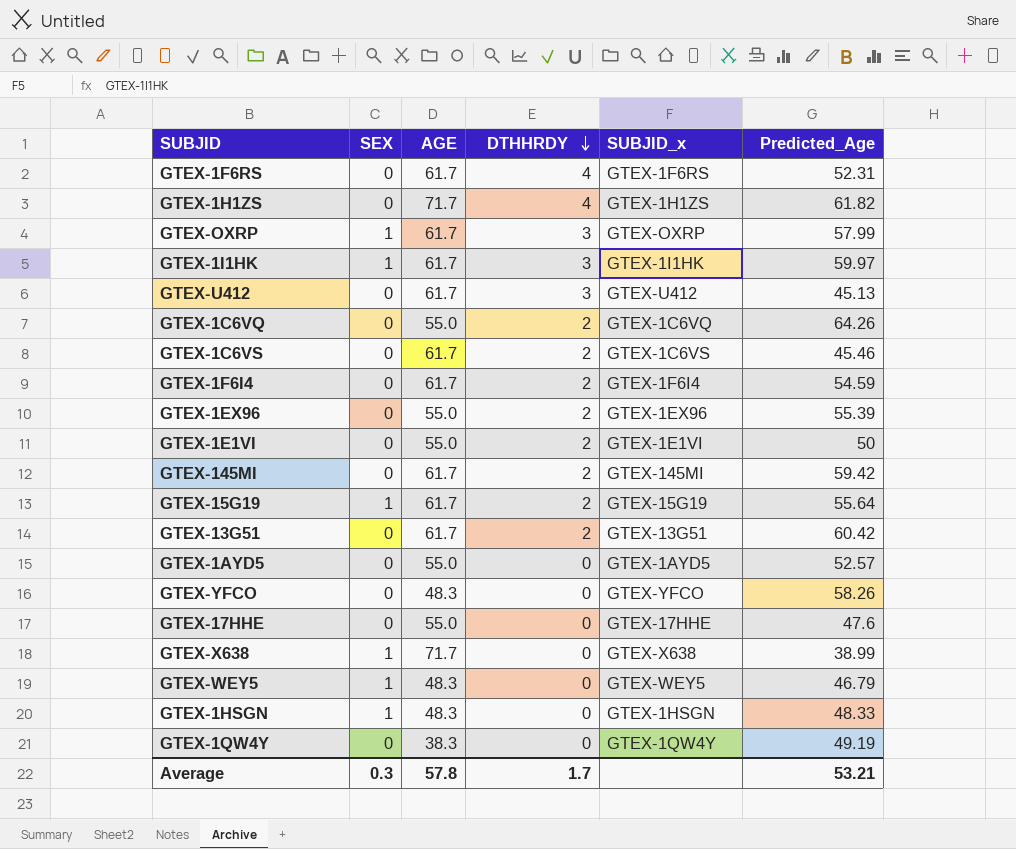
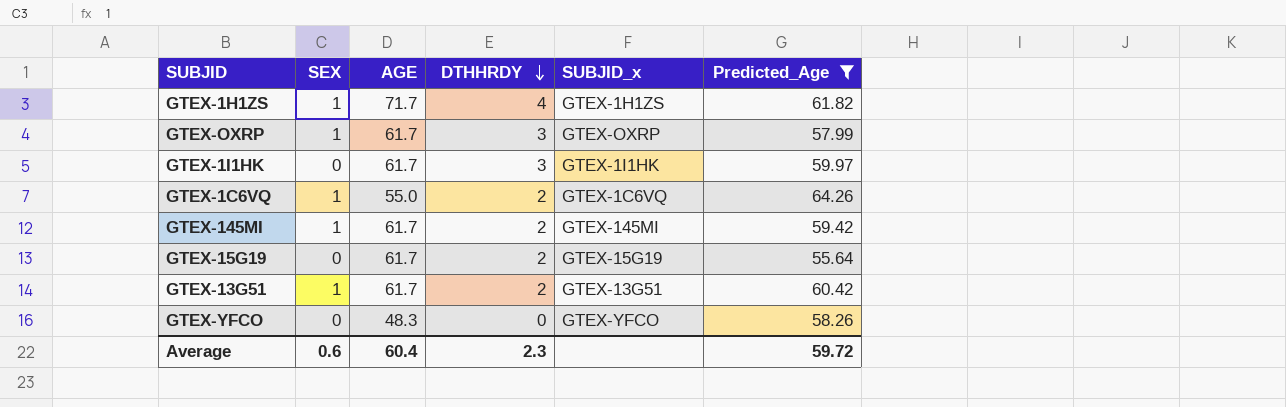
filter: none -> Predicted_Age >= 55.64
GTEX-1H1ZS | SEX: 0 -> 1
GTEX-1I1HK | SEX: 1 -> 0
GTEX-1C6VQ | SEX: 0 -> 1
GTEX-145MI | SEX: 0 -> 1
GTEX-15G19 | SEX: 1 -> 0
GTEX-13G51 | SEX: 0 -> 1
Average | SEX: 0.3 -> 0.6
Average | AGE: 57.8 -> 60.4
Average | DTHHRDY: 1.7 -> 2.3
Average | Predicted_Age: 53.21 -> 59.72

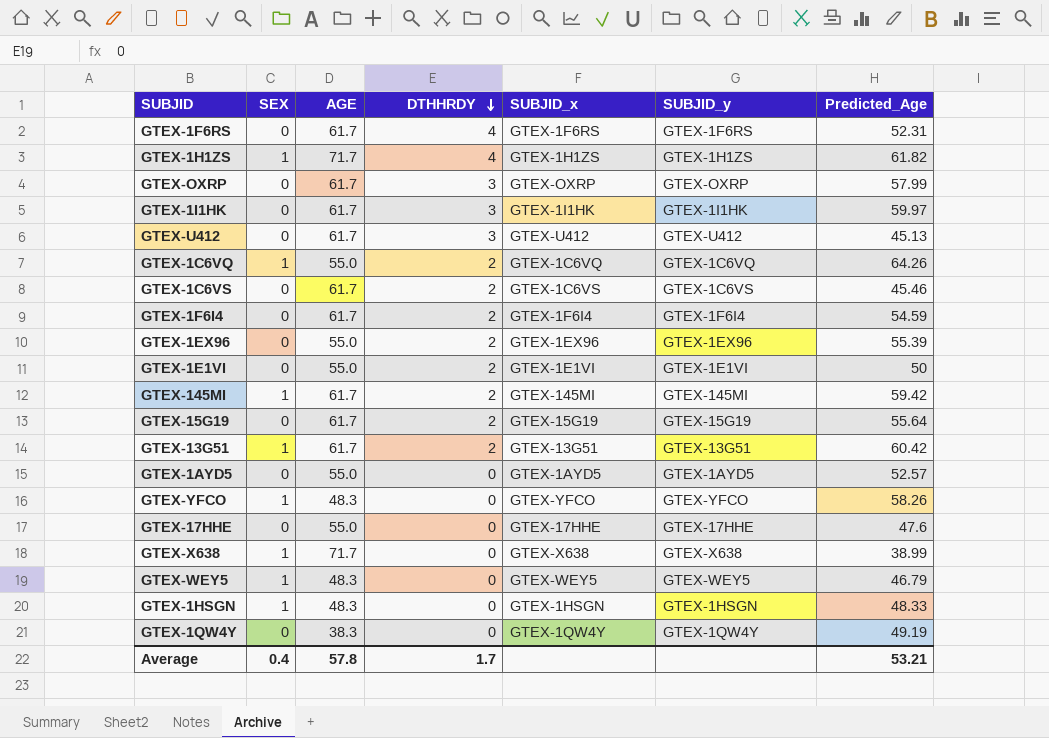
filter: Predicted_Age >= 55.64 -> none
column SUBJID_y | position: none -> 6
GTEX-OXRP | SEX: 1 -> 0
GTEX-YFCO | SEX: 0 -> 1
Average | SEX: 0.6 -> 0.4
Average | AGE: 60.4 -> 57.8
Average | DTHHRDY: 2.3 -> 1.7
Average | Predicted_Age: 59.72 -> 53.21

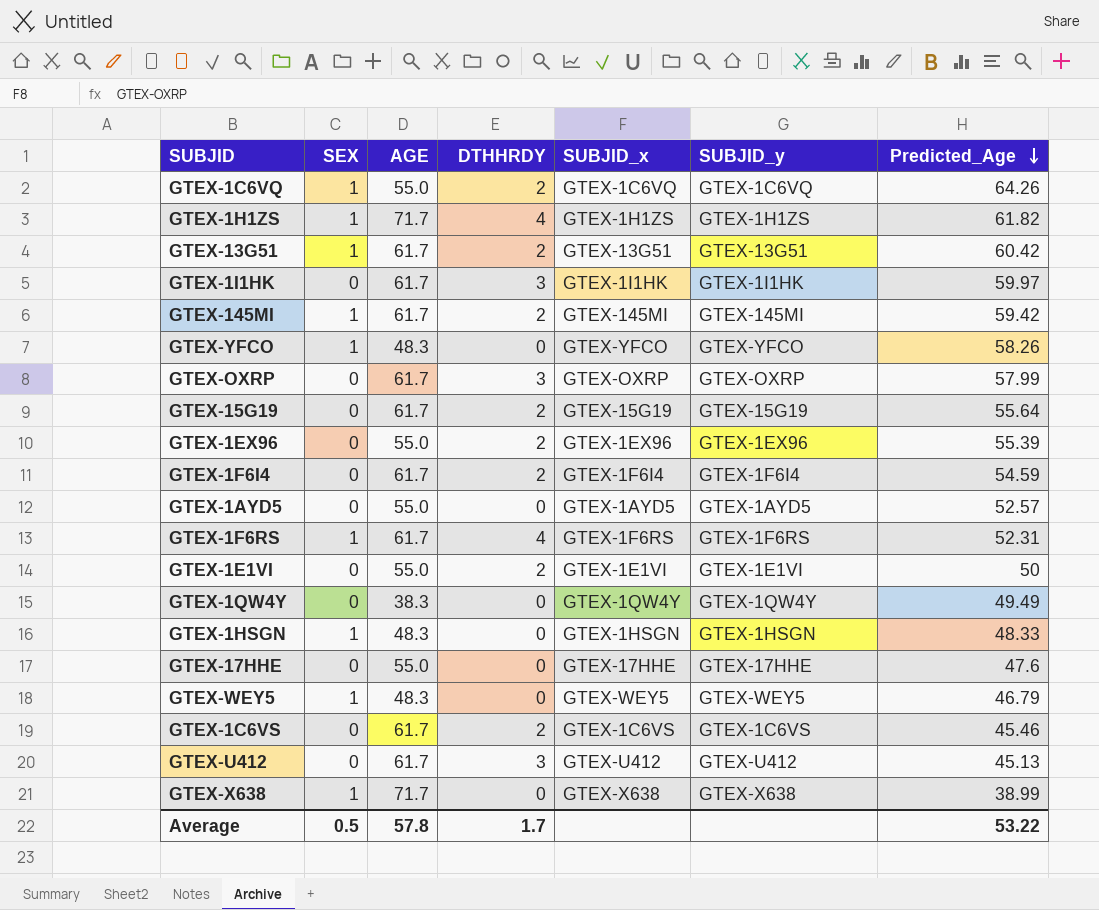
row order: DTHHRDY descending -> Predicted_Age descending
GTEX-1F6RS | SEX: 0 -> 1
GTEX-1QW4Y | Predicted_Age: 49.19 -> 49.49
Average | SEX: 0.4 -> 0.5
Average | Predicted_Age: 53.21 -> 53.22

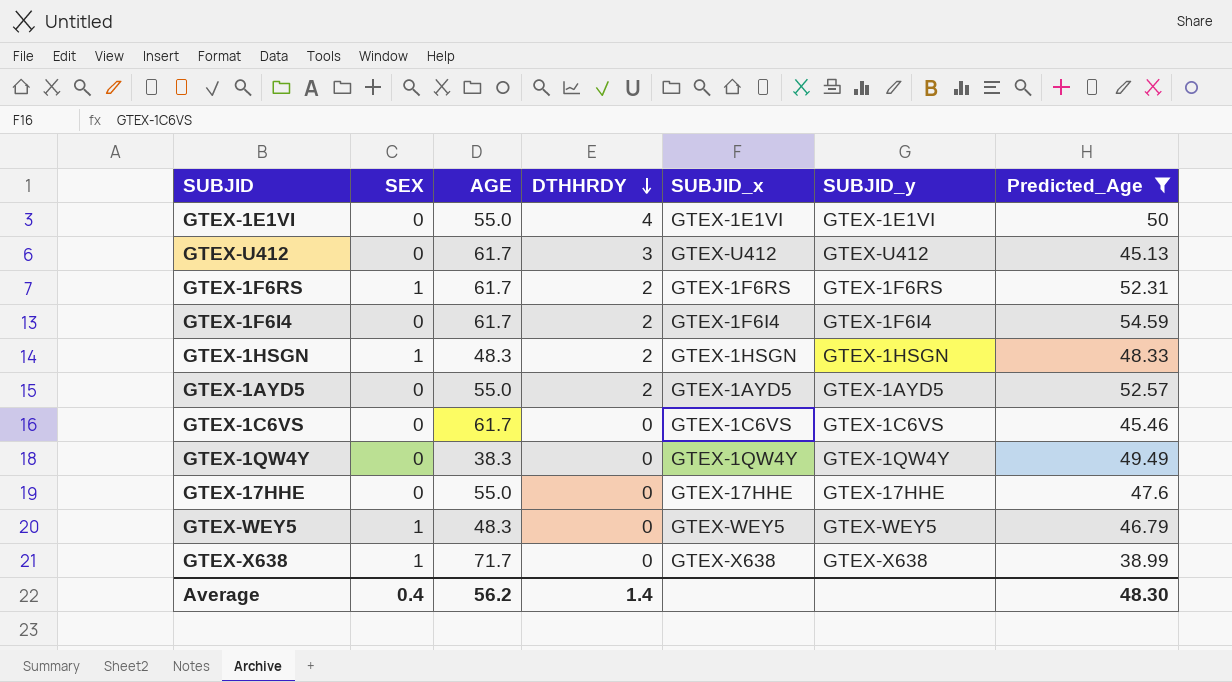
filter: none -> Predicted_Age <= 54.59
row order: Predicted_Age descending -> DTHHRDY descending
GTEX-1E1VI | DTHHRDY: 2 -> 4
GTEX-1F6RS | DTHHRDY: 4 -> 2
GTEX-1HSGN | DTHHRDY: 0 -> 2
GTEX-1AYD5 | DTHHRDY: 0 -> 2
GTEX-1C6VS | DTHHRDY: 2 -> 0
Average | SEX: 0.5 -> 0.4
Average | AGE: 57.8 -> 56.2
Average | DTHHRDY: 1.7 -> 1.4
Average | Predicted_Age: 53.22 -> 48.30

